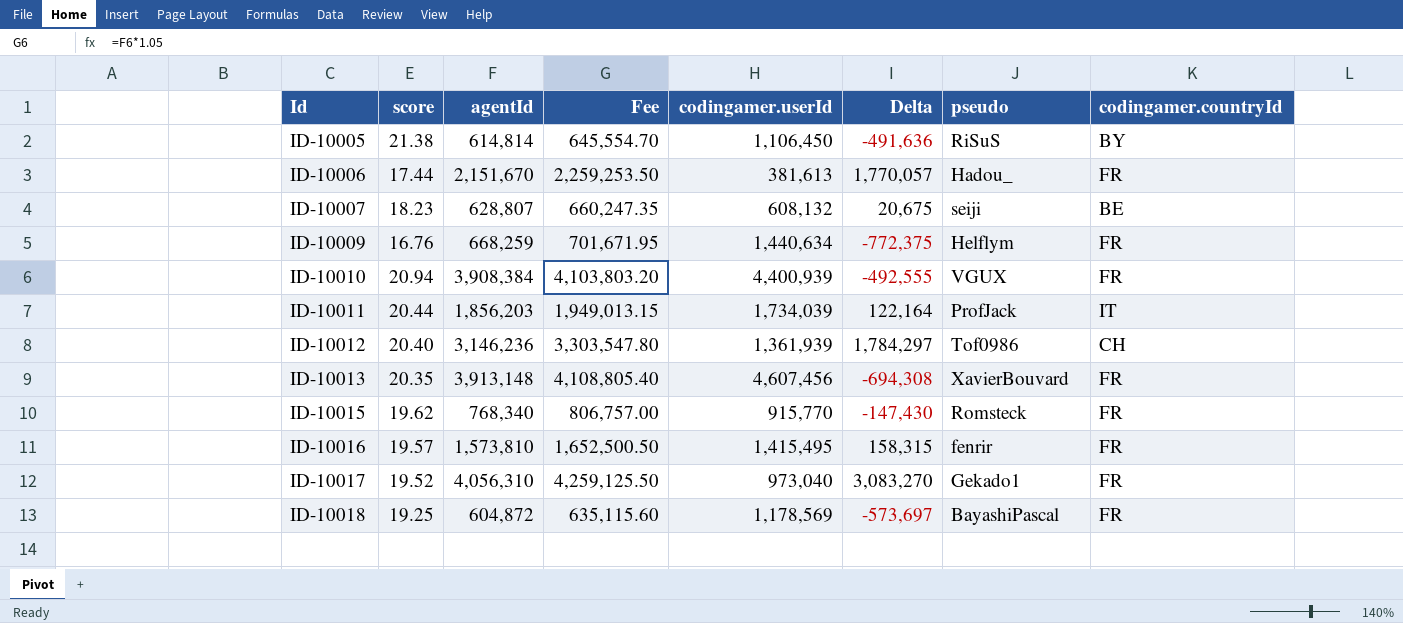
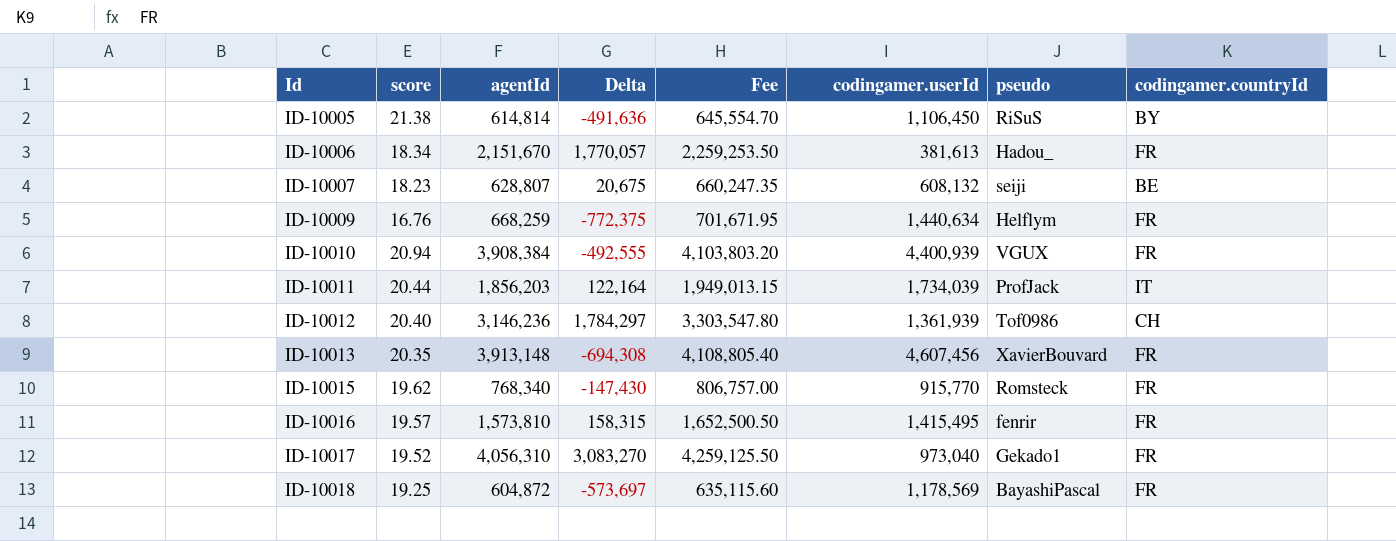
column Delta | position: 6 -> 4
ID-10006 | score: 17.44 -> 18.34

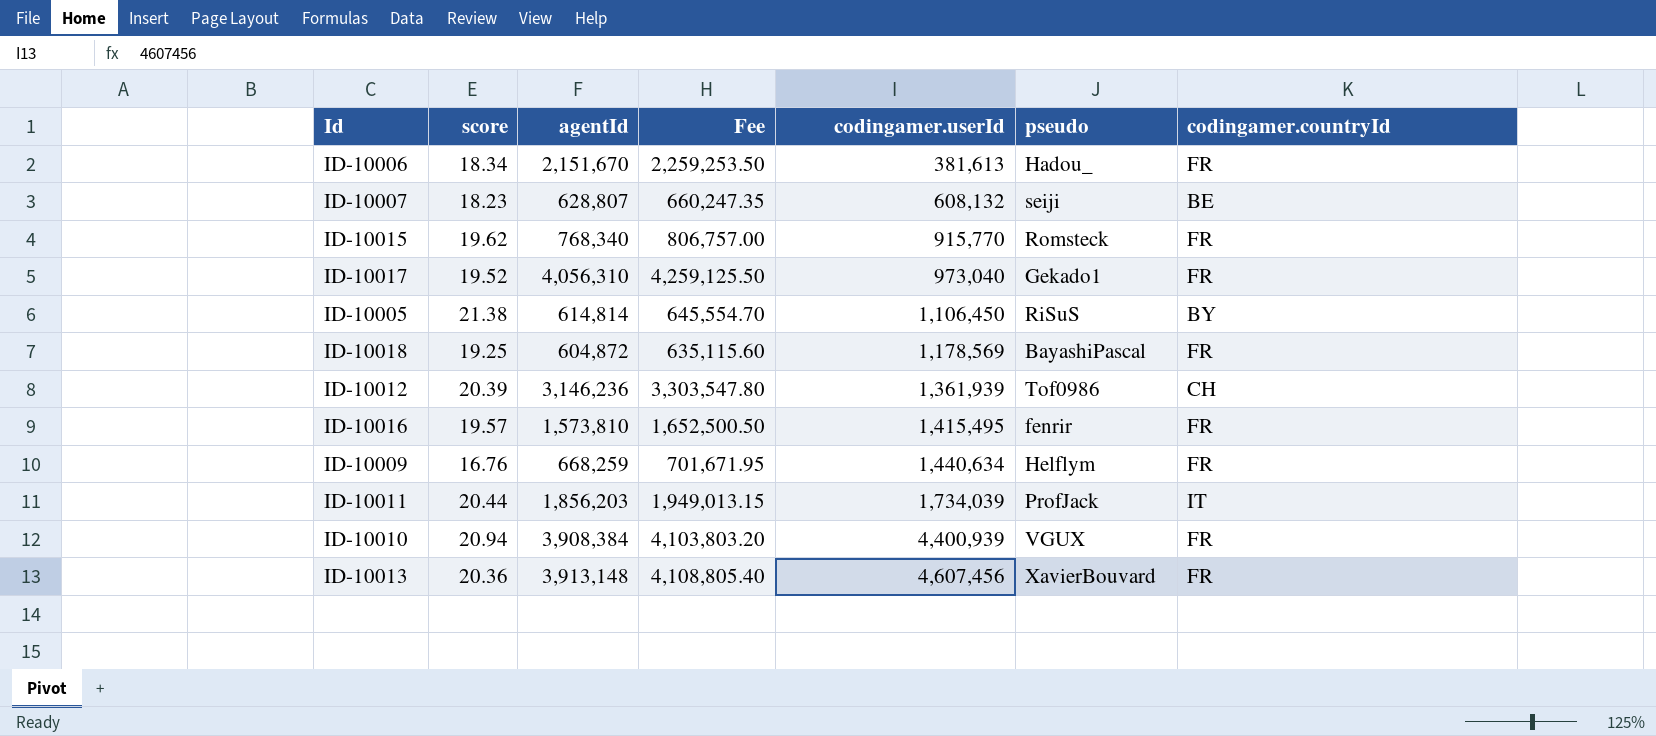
row order: Id ascending -> codingamer.userId ascending
column Delta | formula: [agentId] - [codingamer.userId] -> none
ID-10012 | score: 20.40 -> 20.39
ID-10013 | score: 20.35 -> 20.36

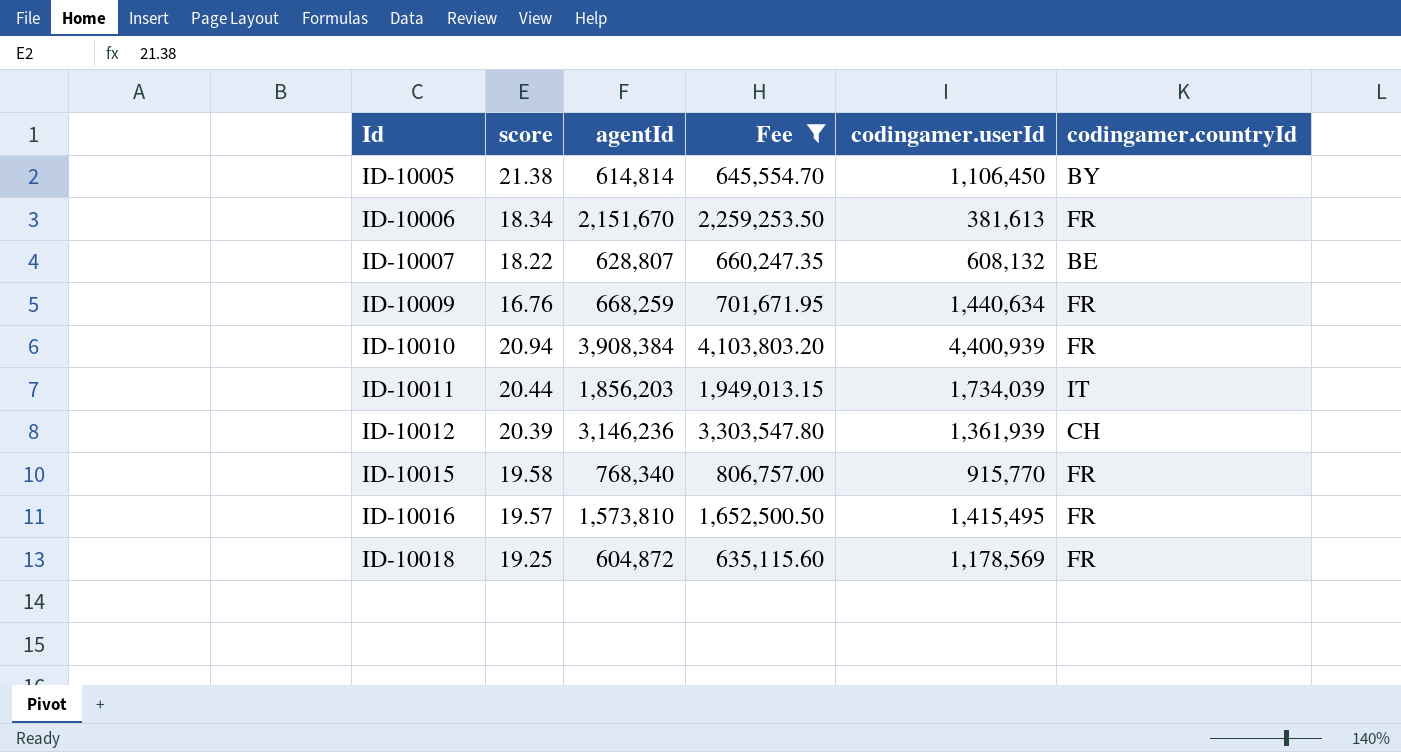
filter: none -> Fee <= 4,103,803.20
row order: codingamer.userId ascending -> Id ascending
column pseudo | position: 6 -> none
ID-10007 | score: 18.23 -> 18.22
ID-10015 | score: 19.62 -> 19.58

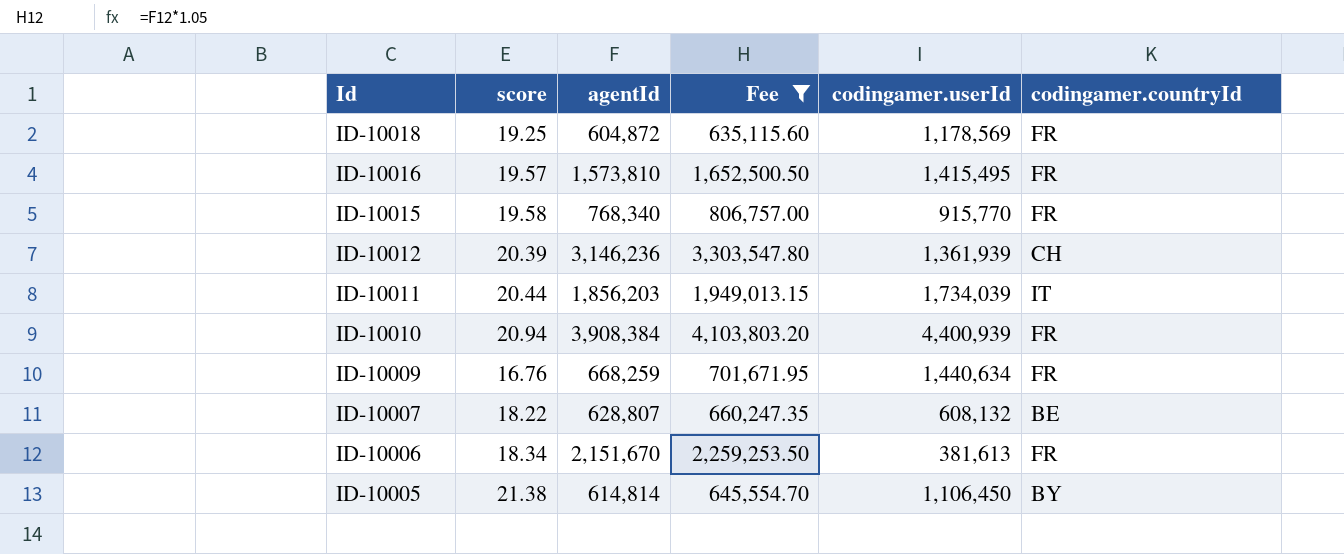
row order: Id ascending -> Id descending

